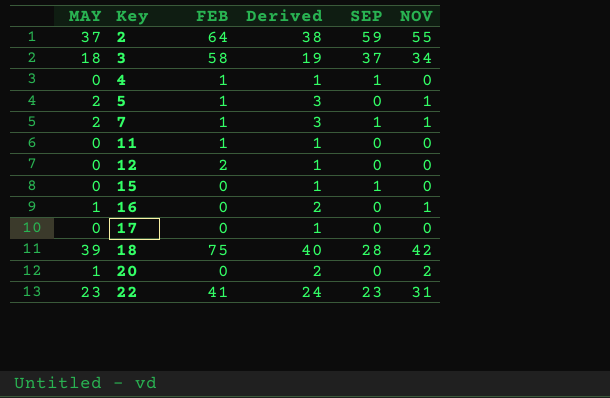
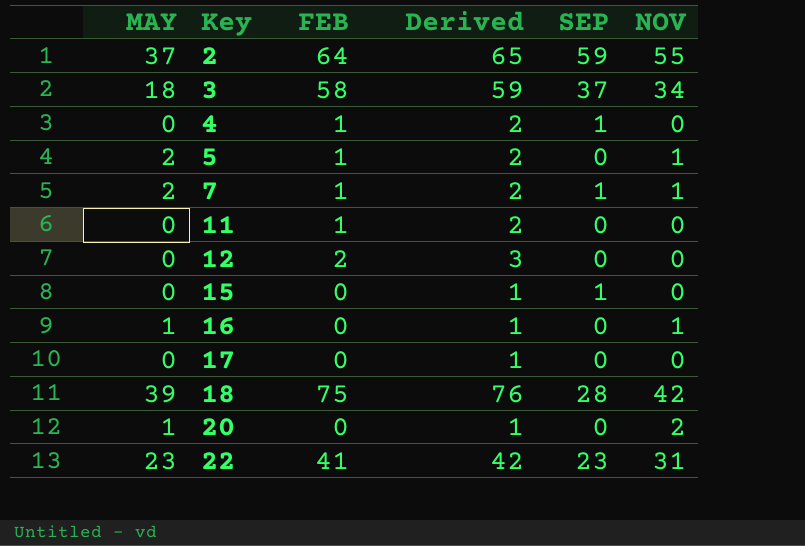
column Derived | formula: [MAY] + 1 -> [FEB] + 1

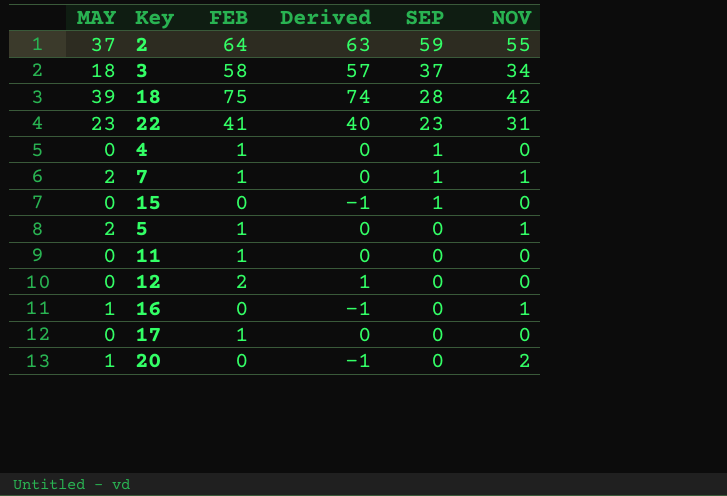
row order: Key ascending -> SEP descending
column Derived | formula: [FEB] + 1 -> [FEB] - 1
17 | FEB: 0 -> 1

